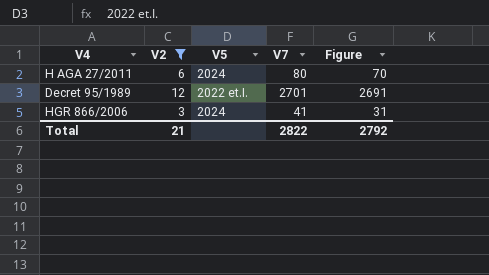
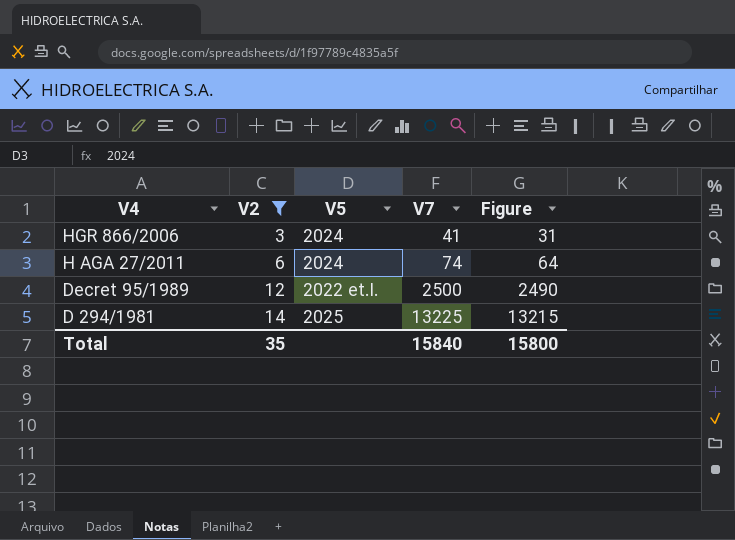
row order: none -> V4 descending
H AGA 27/2011 | V7: 80 -> 74
H AGA 27/2011 | Figure: 70 -> 64
Decret 95/1989 | V7: 2701 -> 2500
Decret 95/1989 | Figure: 2691 -> 2490
row D 294/1981: none -> 14 | 2025 | 13225 | 13215
Total | V2: 21 -> 35
Total | V7: 2822 -> 15840
Total | Figure: 2792 -> 15800

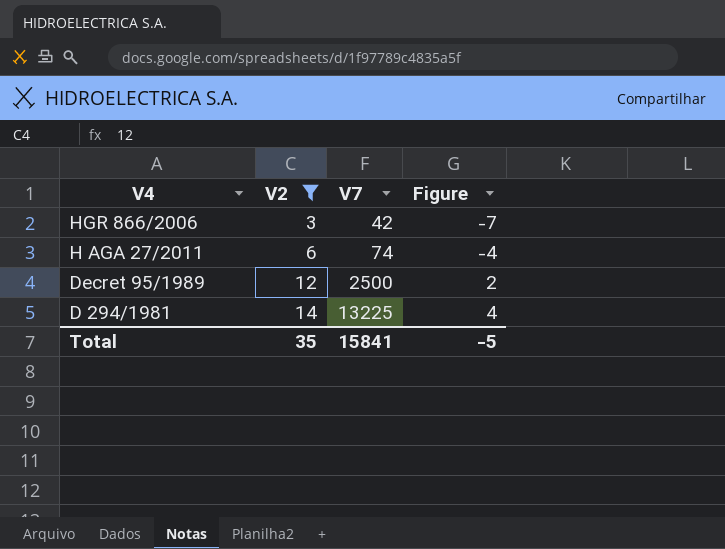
column V5 | position: 3 -> none
column Figure | formula: [V7] - 10 -> [V2] - 10
HGR 866/2006 | V7: 41 -> 42
Total | V7: 15840 -> 15841
Total | Figure: 15800 -> -5

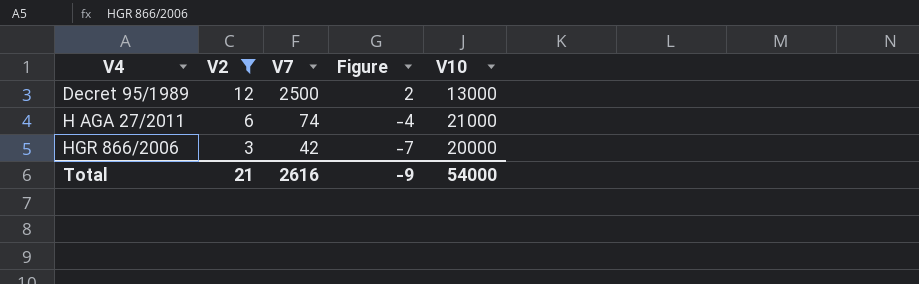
row order: V4 descending -> V4 ascending
column V10 | position: none -> 5
row D 294/1981: 14 | 13225 | 4 -> none
Total | V2: 35 -> 21
Total | V7: 15841 -> 2616
Total | Figure: -5 -> -9

